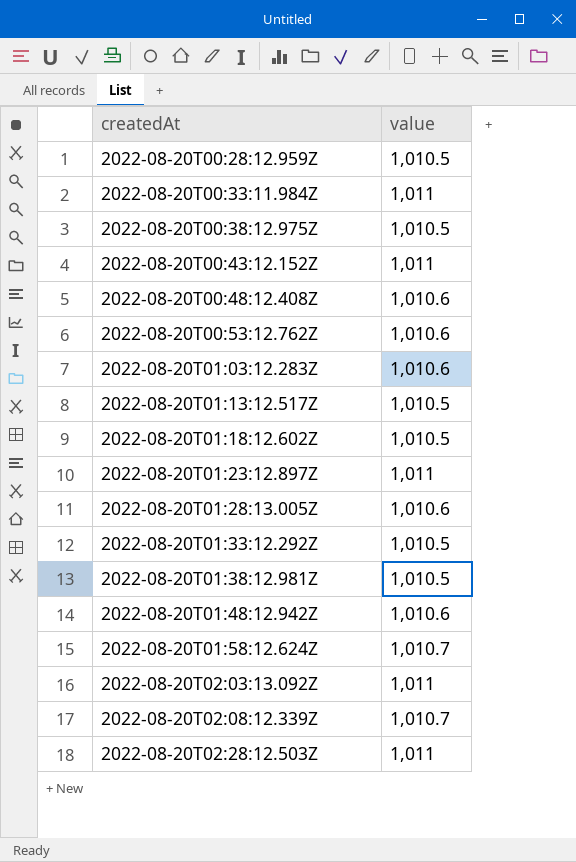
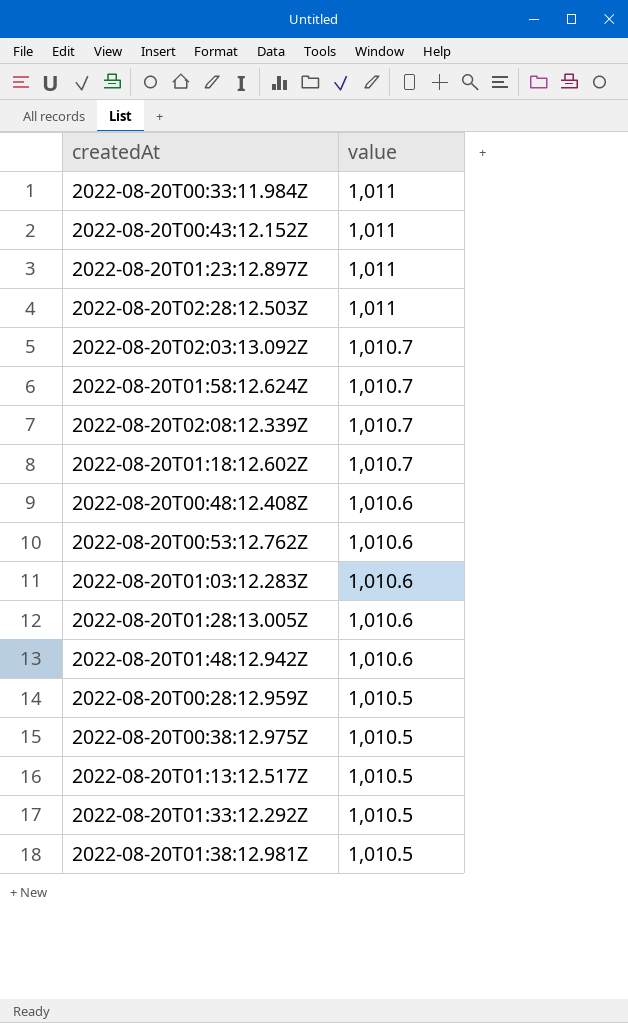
row order: createdAt ascending -> value descending
2022-08-20T02:03:13.092Z | value: 1,011 -> 1,010.7
2022-08-20T01:18:12.602Z | value: 1,010.5 -> 1,010.7

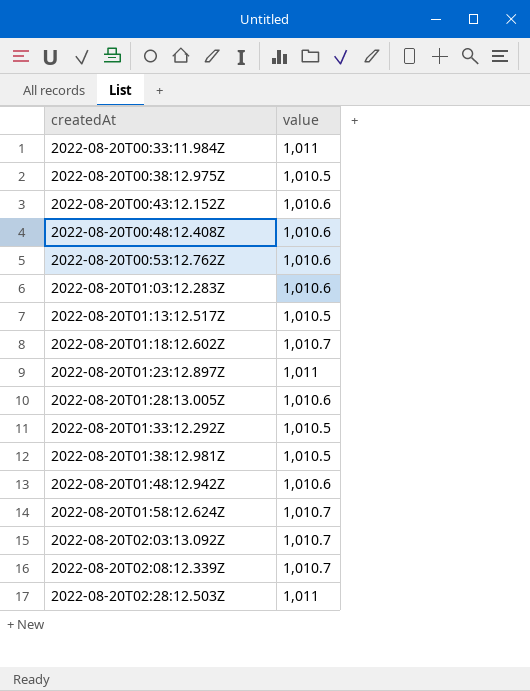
row order: value descending -> createdAt ascending
row 2022-08-20T00:28:12.959Z: 1,010.5 -> none
2022-08-20T00:43:12.152Z | value: 1,011 -> 1,010.6

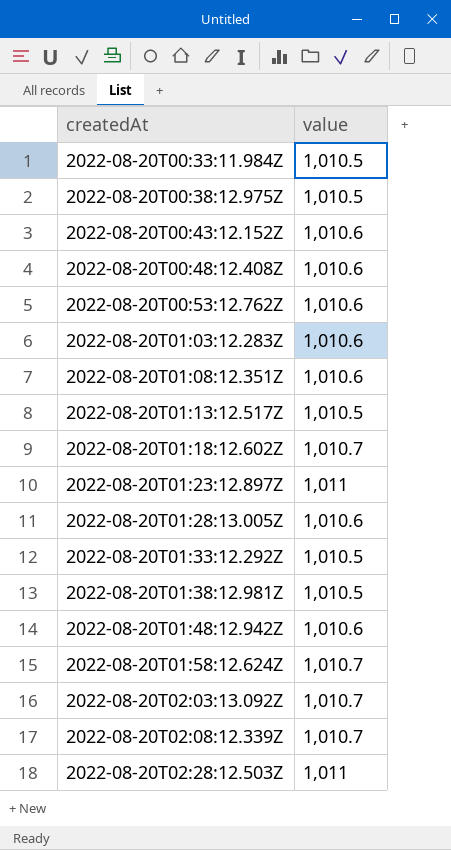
2022-08-20T00:33:11.984Z | value: 1,011 -> 1,010.5
row 2022-08-20T01:08:12.351Z: none -> 1,010.6

